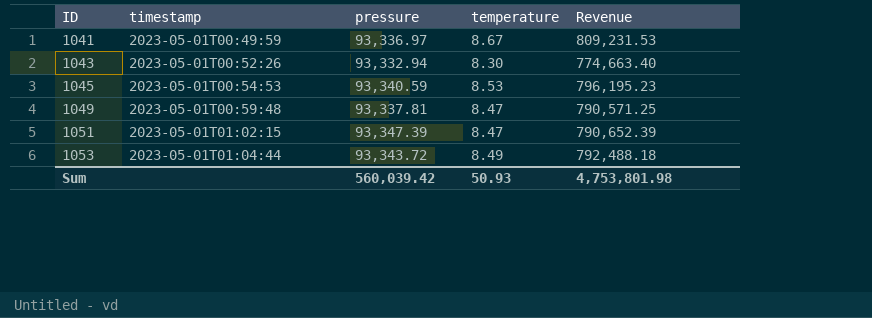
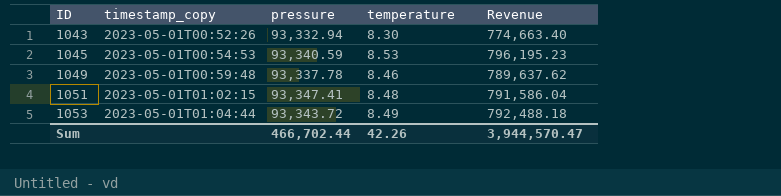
column name: timestamp -> timestamp_copy
row 1041: 2023-05-01T00:49:59 | 93,336.97 | 8.67 | 809,231.53 -> none
1049 | pressure: 93,337.81 -> 93,337.78
1049 | temperature: 8.47 -> 8.46
1049 | Revenue: 790,571.25 -> 789,637.62
1051 | pressure: 93,347.39 -> 93,347.41
1051 | temperature: 8.47 -> 8.48
1051 | Revenue: 790,652.39 -> 791,586.04
Sum | pressure: 560,039.42 -> 466,702.44
Sum | temperature: 50.93 -> 42.26
Sum | Revenue: 4,753,801.98 -> 3,944,570.47

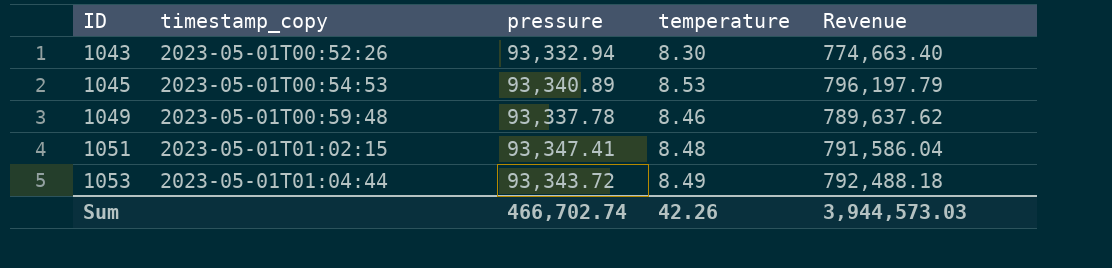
1045 | pressure: 93,340.59 -> 93,340.89
1045 | Revenue: 796,195.23 -> 796,197.79
Sum | pressure: 466,702.44 -> 466,702.74
Sum | Revenue: 3,944,570.47 -> 3,944,573.03

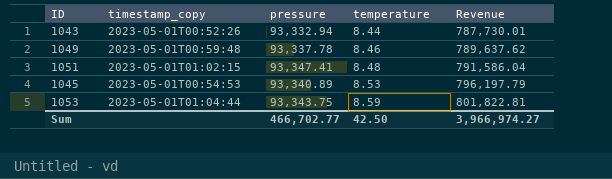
row order: ID ascending -> temperature ascending
1043 | temperature: 8.30 -> 8.44
1043 | Revenue: 774,663.40 -> 787,730.01
1053 | pressure: 93,343.72 -> 93,343.75
1053 | temperature: 8.49 -> 8.59
1053 | Revenue: 792,488.18 -> 801,822.81
Sum | pressure: 466,702.74 -> 466,702.77
Sum | temperature: 42.26 -> 42.50
Sum | Revenue: 3,944,573.03 -> 3,966,974.27

